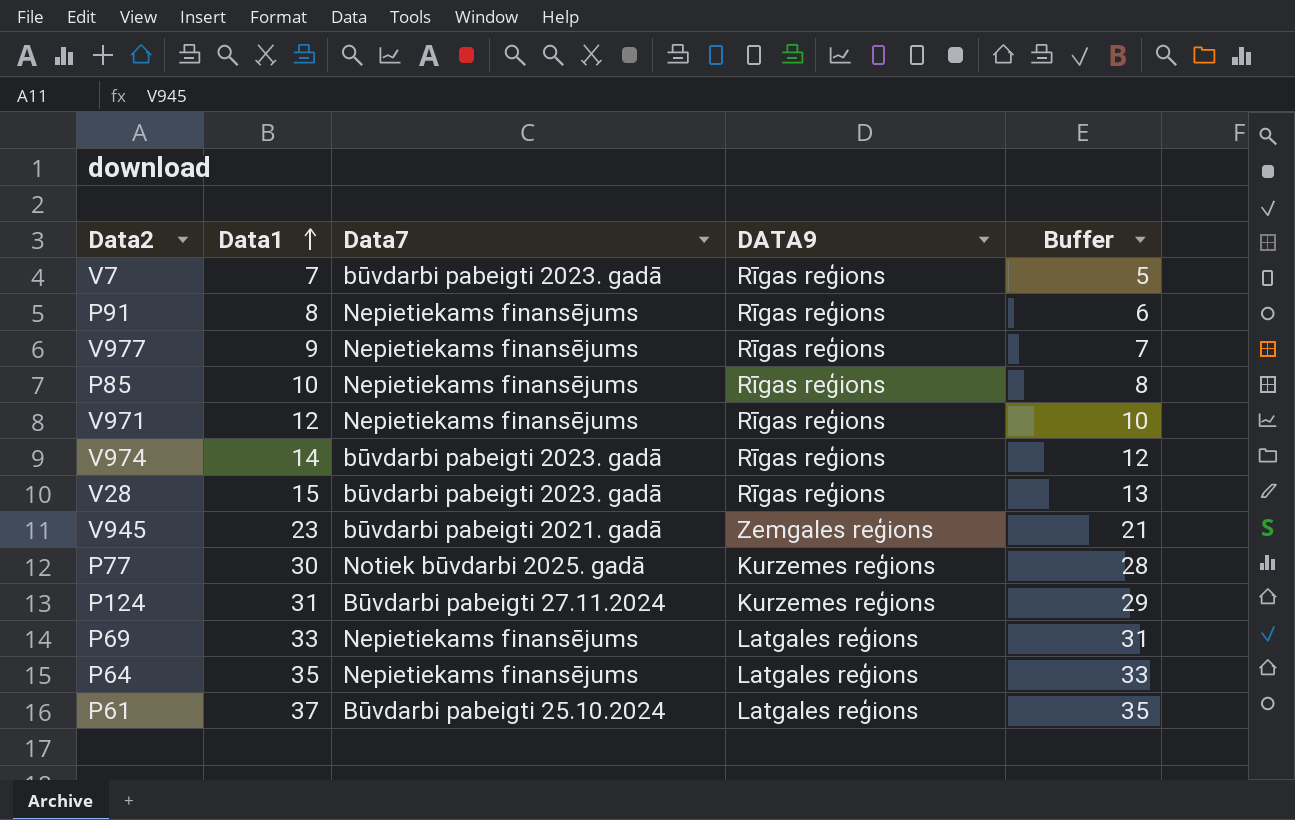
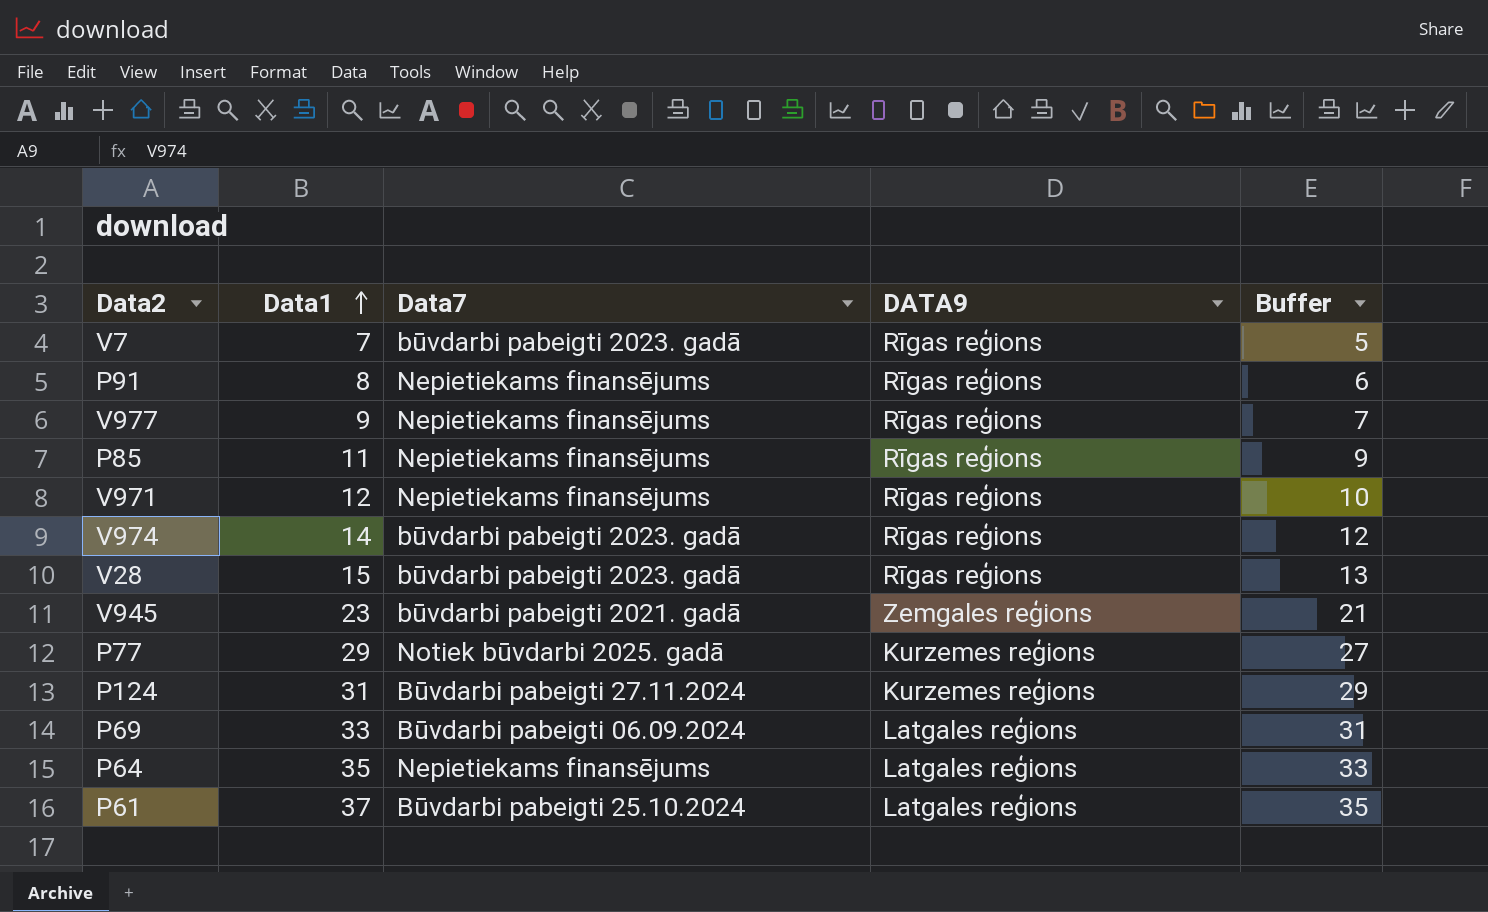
P85 | Data1: 10 -> 11
P85 | Buffer: 8 -> 9
P77 | Data1: 30 -> 29
P77 | Buffer: 28 -> 27
P69 | Data7: Nepietiekams finansējums -> Būvdarbi pabeigti 06.09.2024

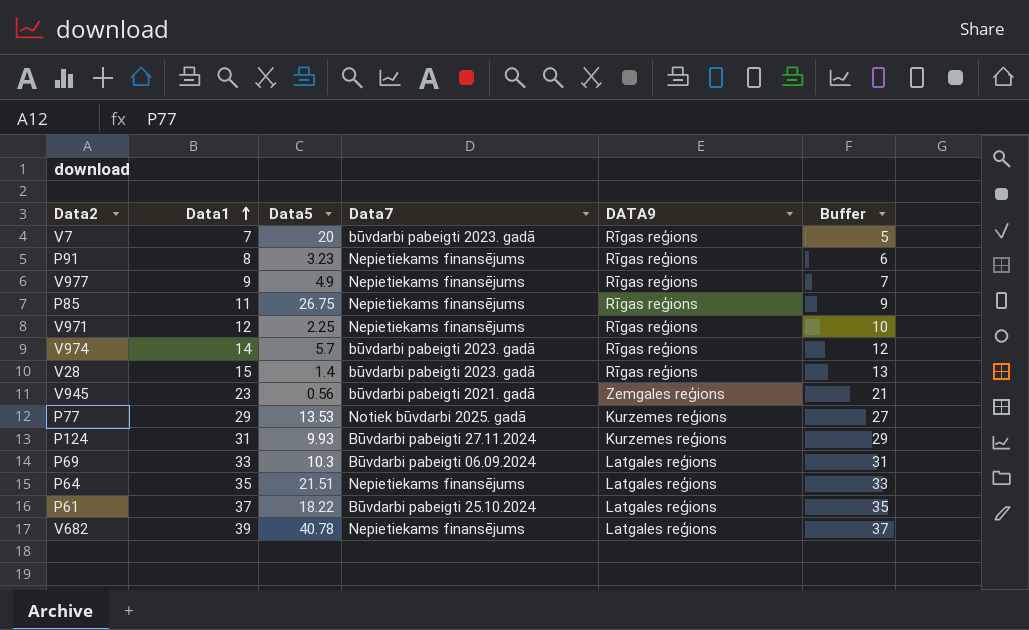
column Data5 | position: none -> 3
row V682: none -> 39 | 40.78 | Nepietiekams finansējums | Latgales reģions | 37

